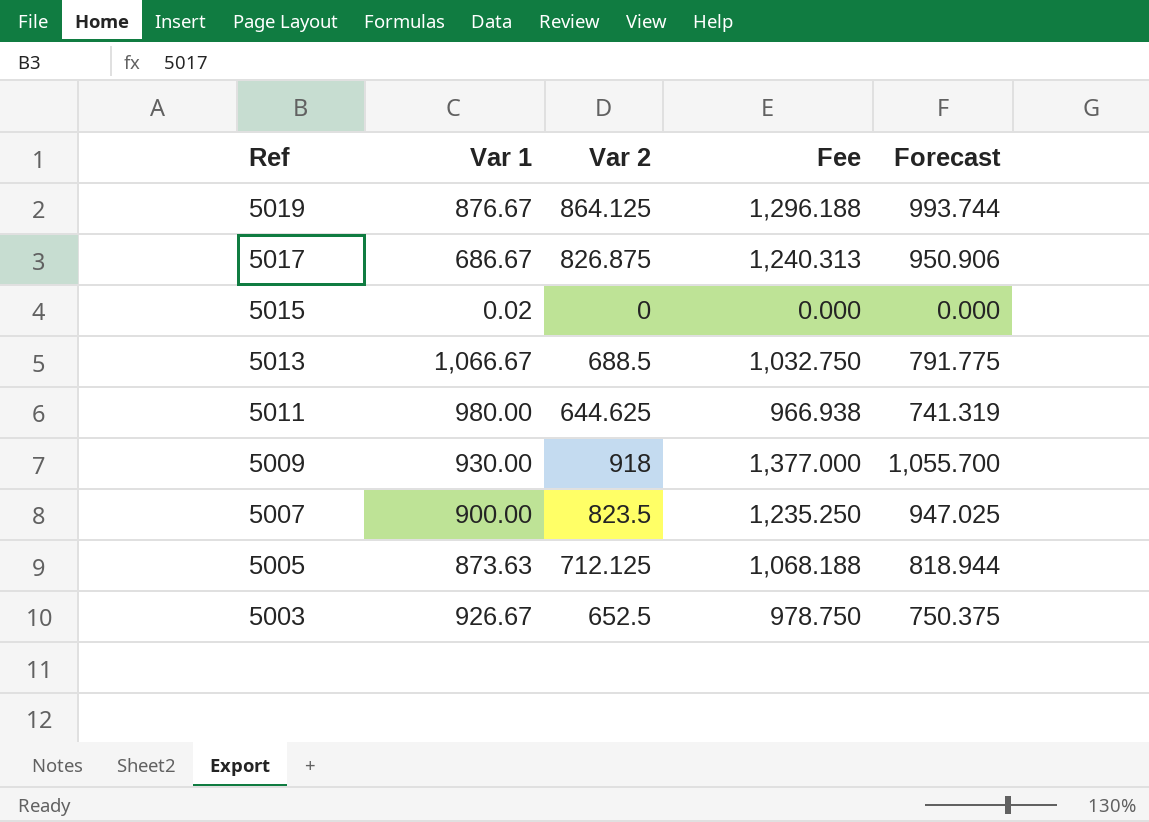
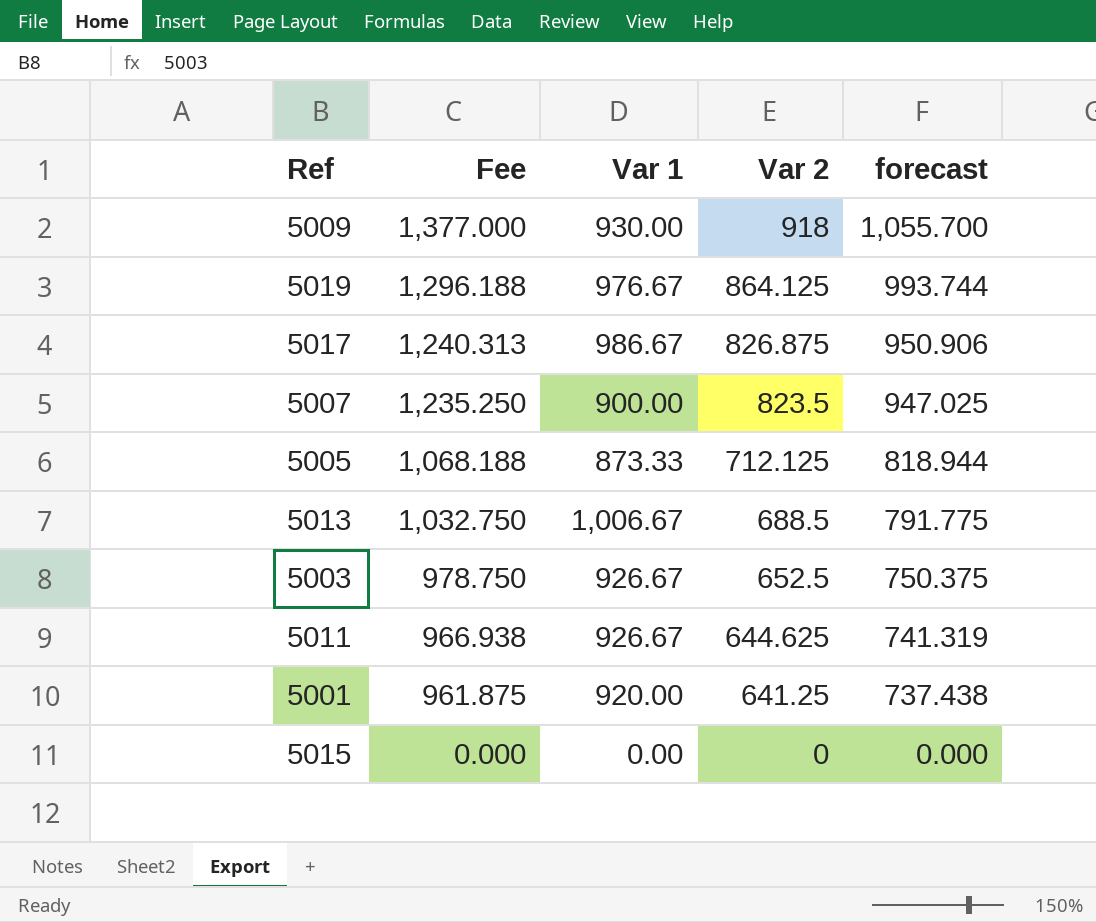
row order: Ref descending -> Fee descending
column Fee | position: 4 -> 2
column name: Forecast -> forecast
5019 | Var 1: 876.67 -> 976.67
5017 | Var 1: 686.67 -> 986.67
5005 | Var 1: 873.63 -> 873.33
5013 | Var 1: 1,066.67 -> 1,006.67
5011 | Var 1: 980.00 -> 926.67
row 5001: none -> 961.875 | 920.00 | 641.25 | 737.438
5015 | Var 1: 0.02 -> 0.00

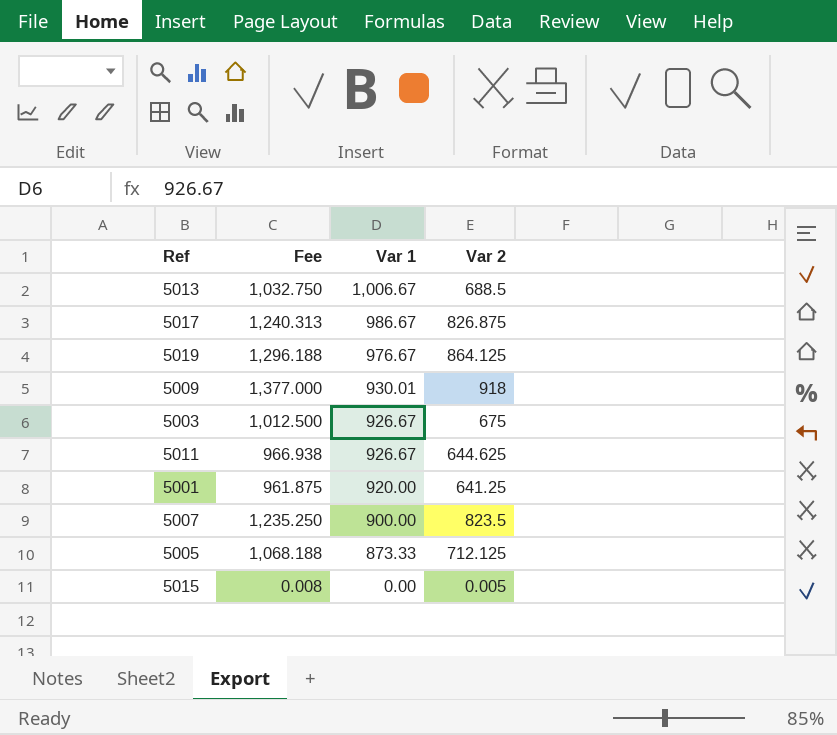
row order: Fee descending -> Var 1 descending
column forecast | formula: [Var 2] * 1.15 -> none
5009 | Var 1: 930.00 -> 930.01
5003 | Fee: 978.750 -> 1,012.500
5003 | Var 2: 652.5 -> 675
5015 | Fee: 0.000 -> 0.008
5015 | Var 2: 0 -> 0.005

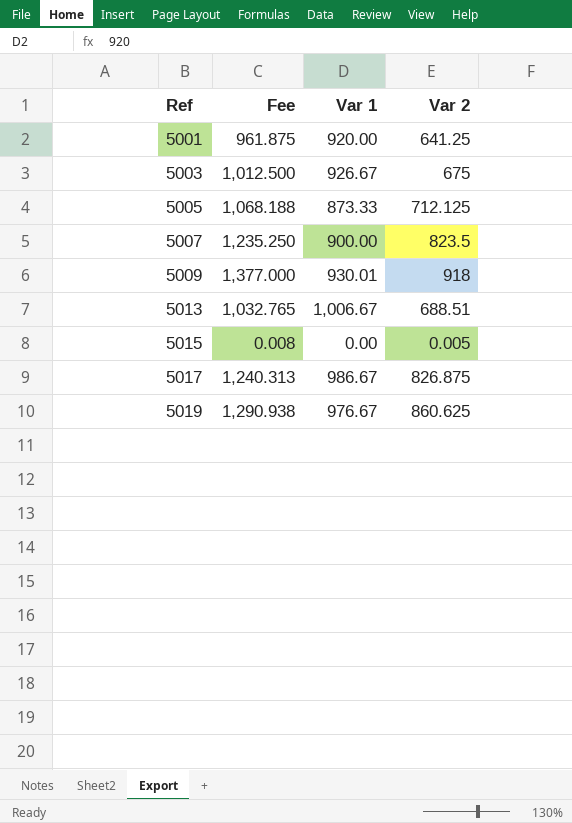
row order: Var 1 descending -> Ref ascending
row 5011: 966.938 | 926.67 | 644.625 -> none
5013 | Fee: 1,032.750 -> 1,032.765
5013 | Var 2: 688.5 -> 688.51
5019 | Fee: 1,296.188 -> 1,290.938
5019 | Var 2: 864.125 -> 860.625

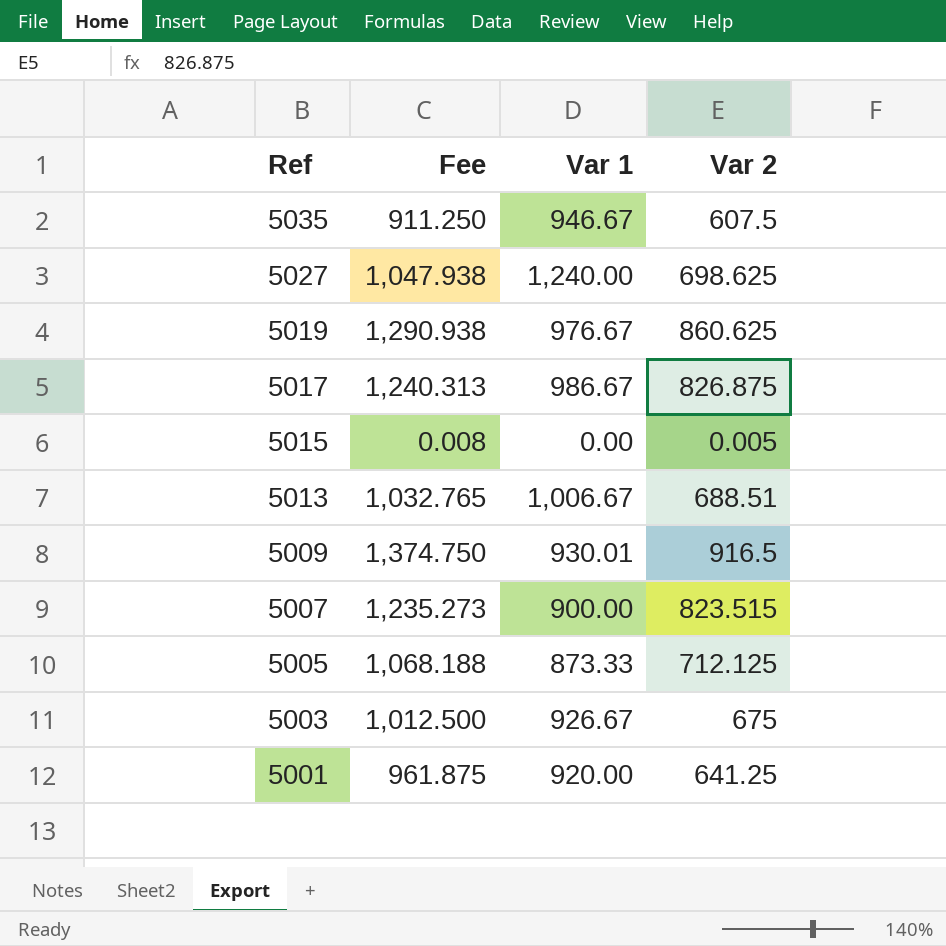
row order: Ref ascending -> Ref descending
row 5035: none -> 911.250 | 946.67 | 607.5
row 5027: none -> 1,047.938 | 1,240.00 | 698.625
5009 | Fee: 1,377.000 -> 1,374.750
5009 | Var 2: 918 -> 916.5
5007 | Fee: 1,235.250 -> 1,235.273
5007 | Var 2: 823.5 -> 823.515

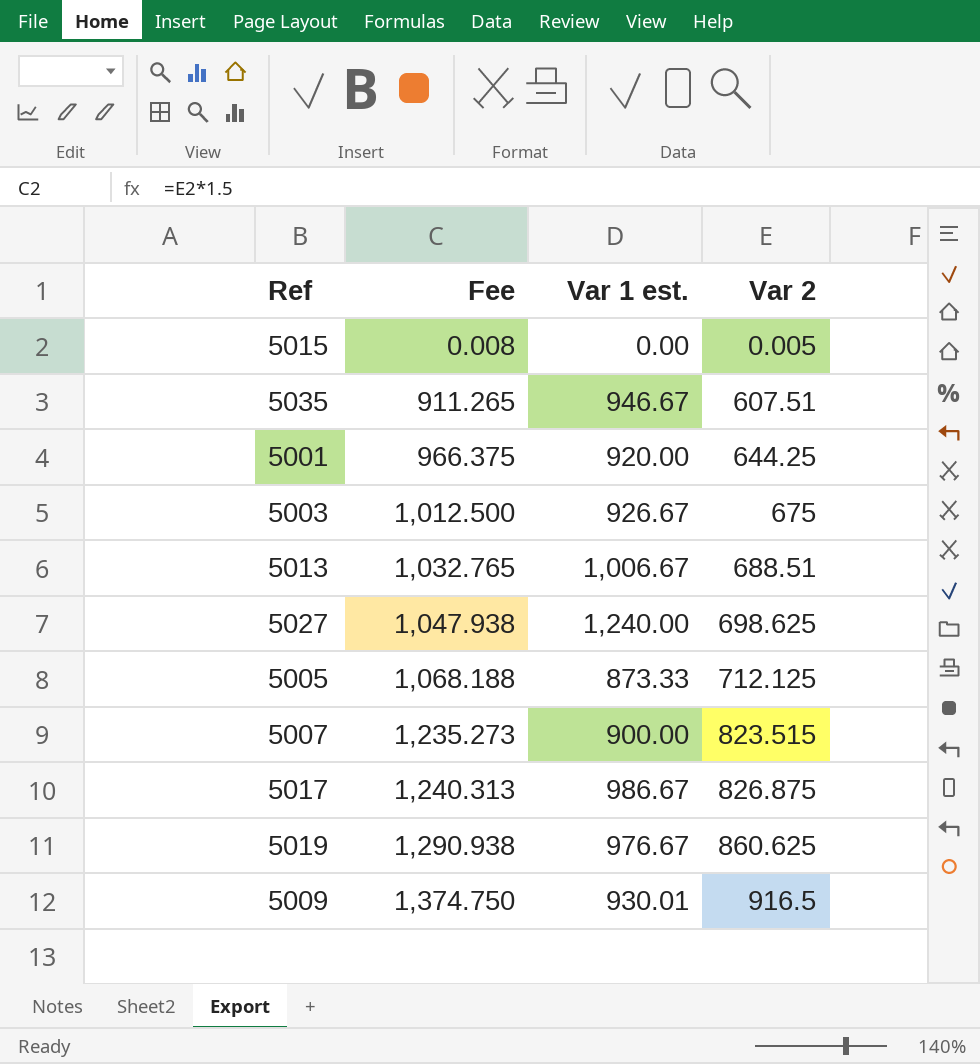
row order: Ref descending -> Fee ascending
column name: Var 1 -> Var 1 est.
5035 | Fee: 911.250 -> 911.265
5035 | Var 2: 607.5 -> 607.51
5001 | Fee: 961.875 -> 966.375
5001 | Var 2: 641.25 -> 644.25

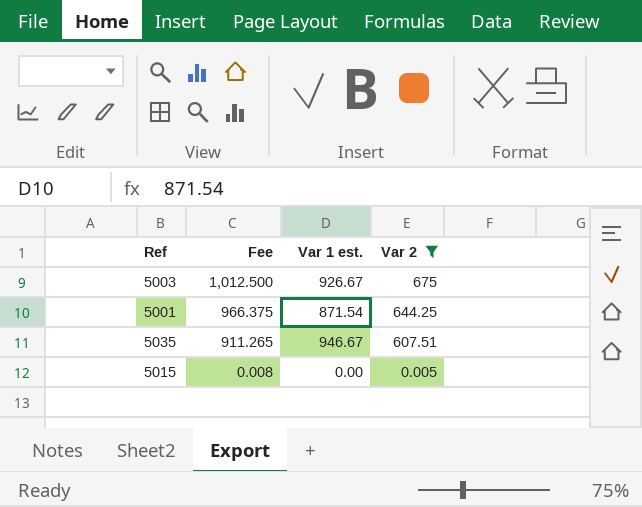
filter: none -> Var 2 <= 675
row order: Fee ascending -> Fee descending
5001 | Var 1 est.: 920.00 -> 871.54

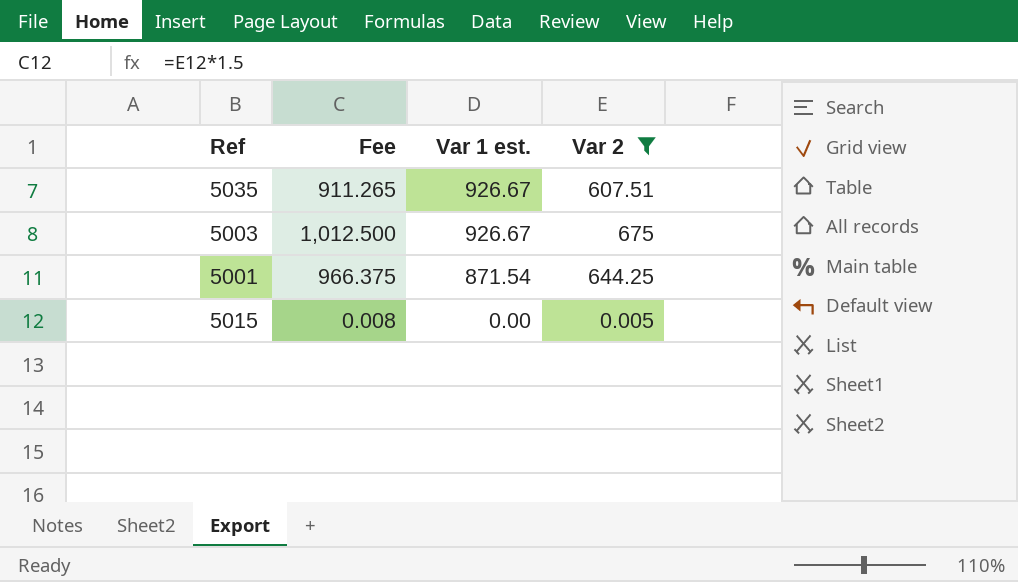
row order: Fee descending -> Var 1 est. descending
5035 | Var 1 est.: 946.67 -> 926.67

